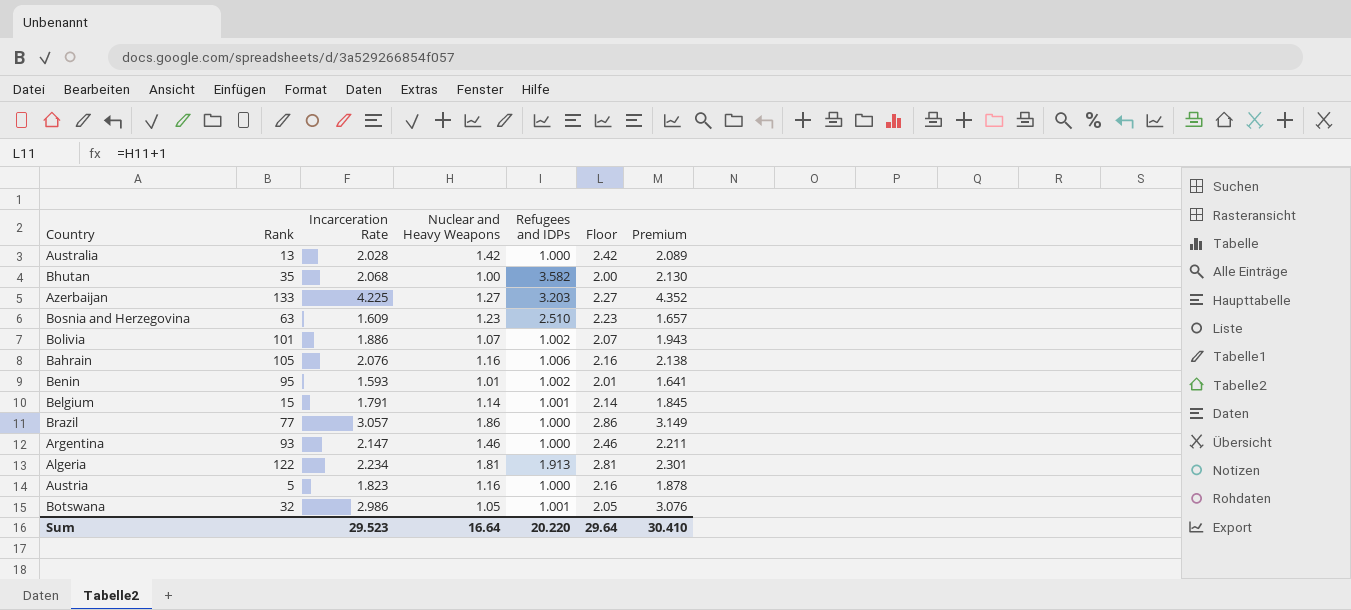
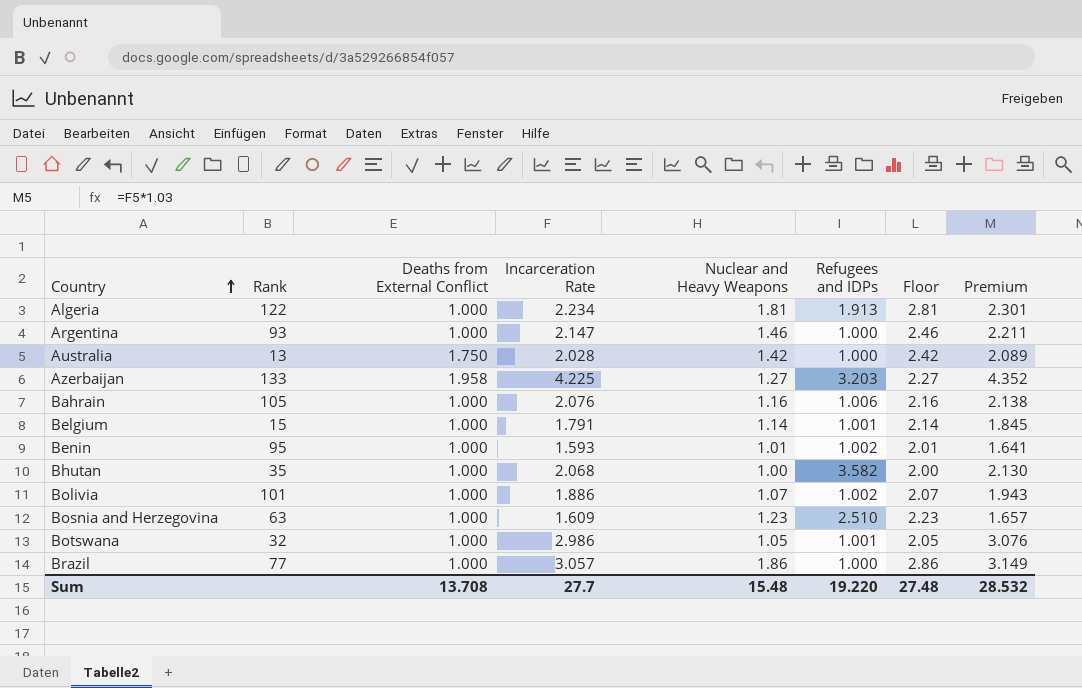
row order: none -> Country ascending
column Deaths from External Conflict | position: none -> 3
row Austria: 5 | 1.823 | 1.16 | 1.000 | 2.16 | 1.878 -> none
Sum | Incarceration Rate: 29.523 -> 27.7
Sum | Nuclear and Heavy Weapons: 16.64 -> 15.48
Sum | Refugees and IDPs: 20.220 -> 19.220
Sum | Floor: 29.64 -> 27.48
Sum | Premium: 30.410 -> 28.532

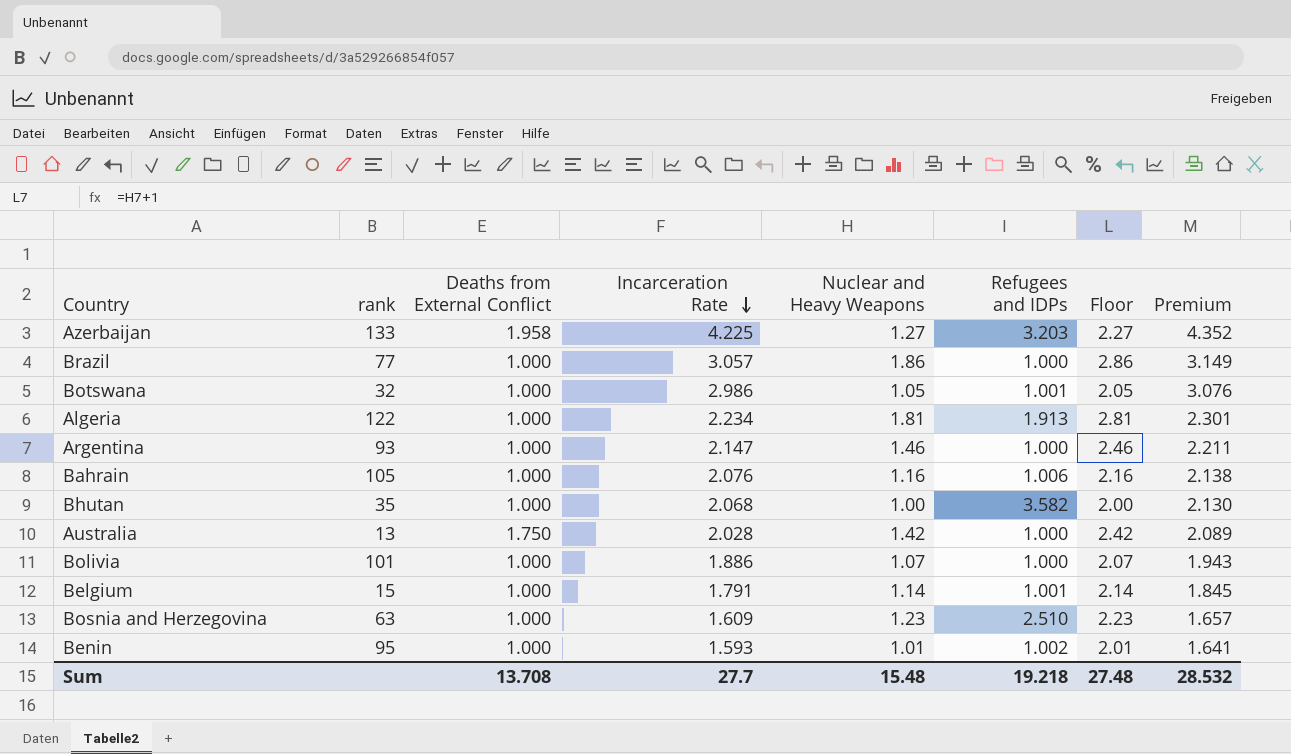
row order: Country ascending -> Incarceration Rate descending
column name: Rank -> rank
Bolivia | Refugees and IDPs: 1.002 -> 1.000
Sum | Refugees and IDPs: 19.220 -> 19.218

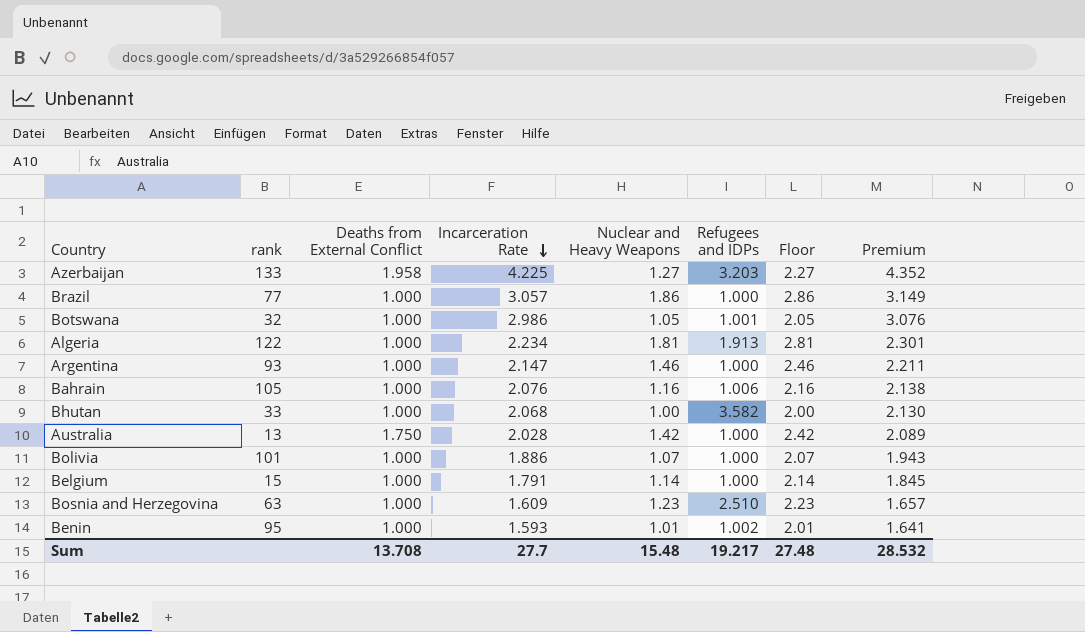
Bhutan | rank: 35 -> 33
Belgium | Refugees and IDPs: 1.001 -> 1.000
Sum | Refugees and IDPs: 19.218 -> 19.217

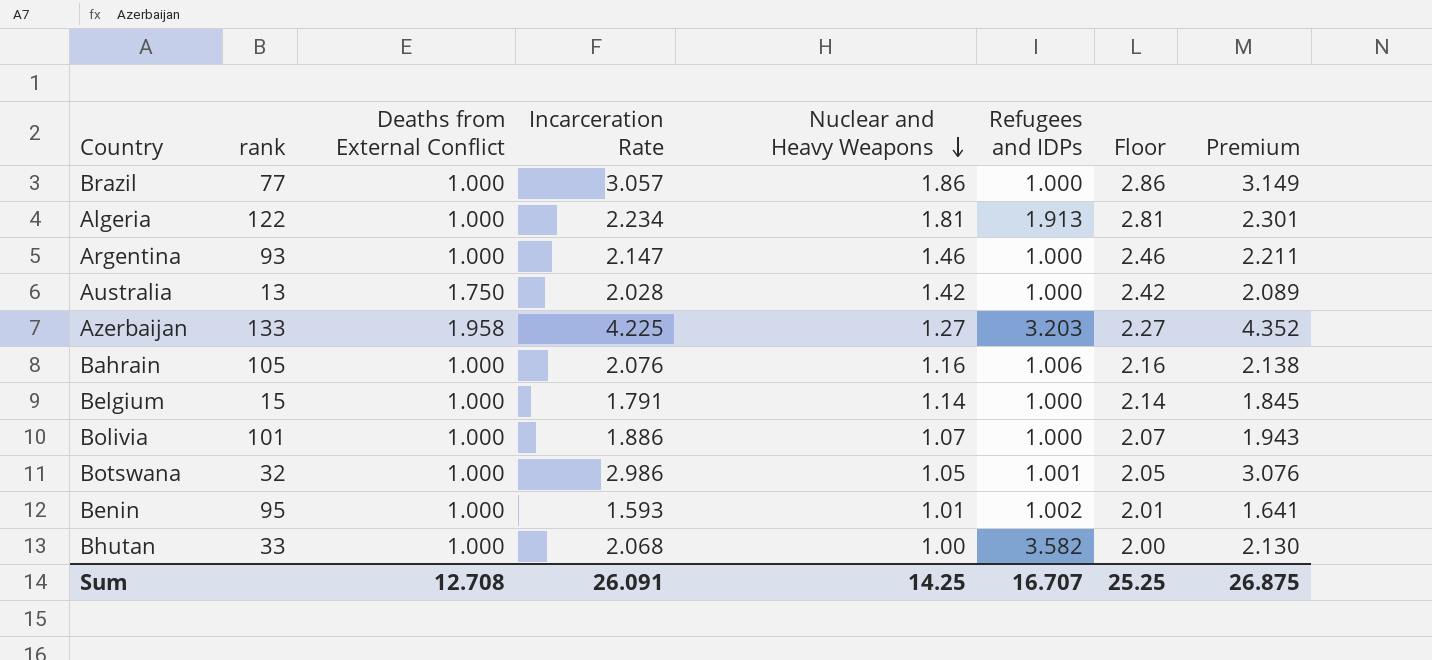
row order: Incarceration Rate descending -> Nuclear and Heavy Weapons descending
row Bosnia and Herzegovina: 63 | 1.000 | 1.609 | 1.23 | 2.510 | 2.23 | 1.657 -> none
Sum | Deaths from External Conflict: 13.708 -> 12.708
Sum | Incarceration Rate: 27.7 -> 26.091
Sum | Nuclear and Heavy Weapons: 15.48 -> 14.25
Sum | Refugees and IDPs: 19.217 -> 16.707
Sum | Floor: 27.48 -> 25.25
Sum | Premium: 28.532 -> 26.875

